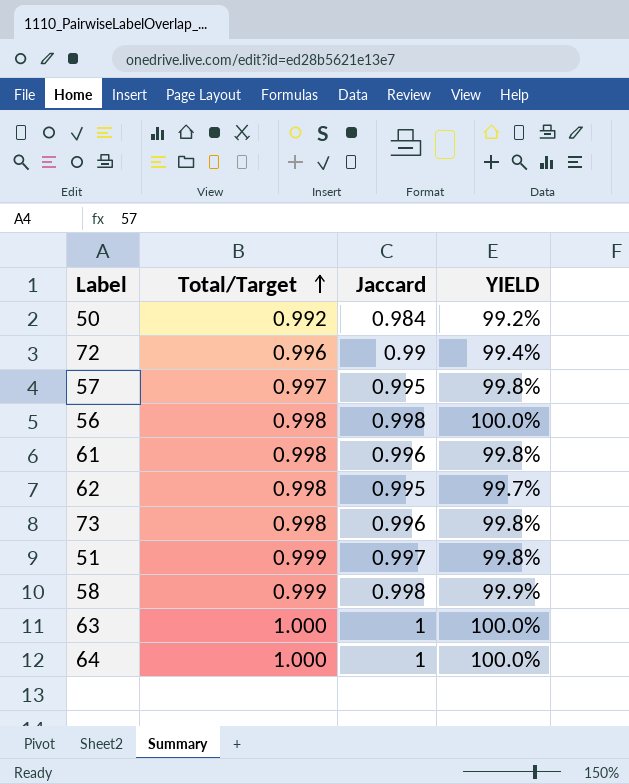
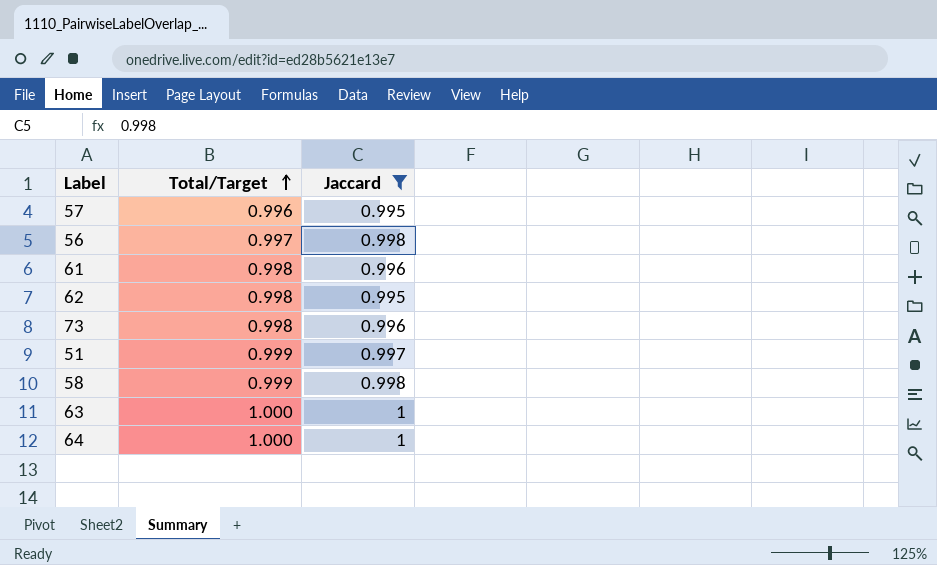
filter: none -> Jaccard >= 0.995
column YIELD | formula: [Jaccard] / [Total/Target] -> none
57 | Total/Target: 0.997 -> 0.996
56 | Total/Target: 0.998 -> 0.997

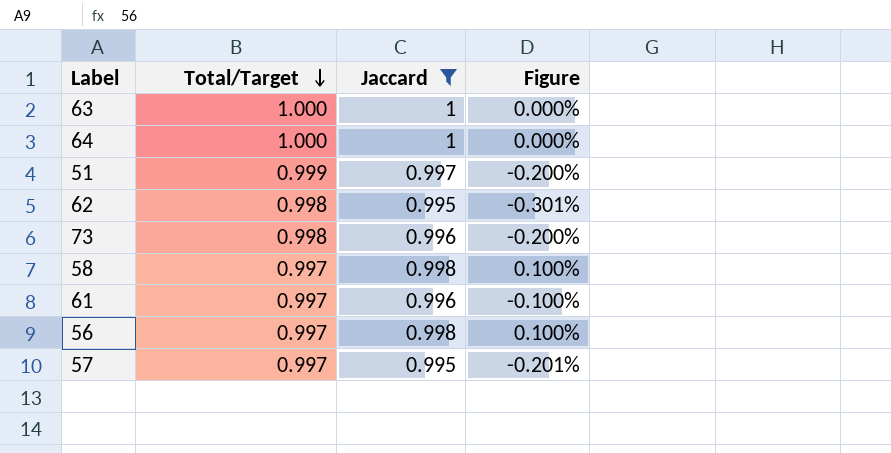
row order: Total/Target ascending -> Total/Target descending
column Figure | formula: none -> ([Jaccard] - [Total/Target]) / [Total/Target]
58 | Total/Target: 0.999 -> 0.997
61 | Total/Target: 0.998 -> 0.997
57 | Total/Target: 0.996 -> 0.997

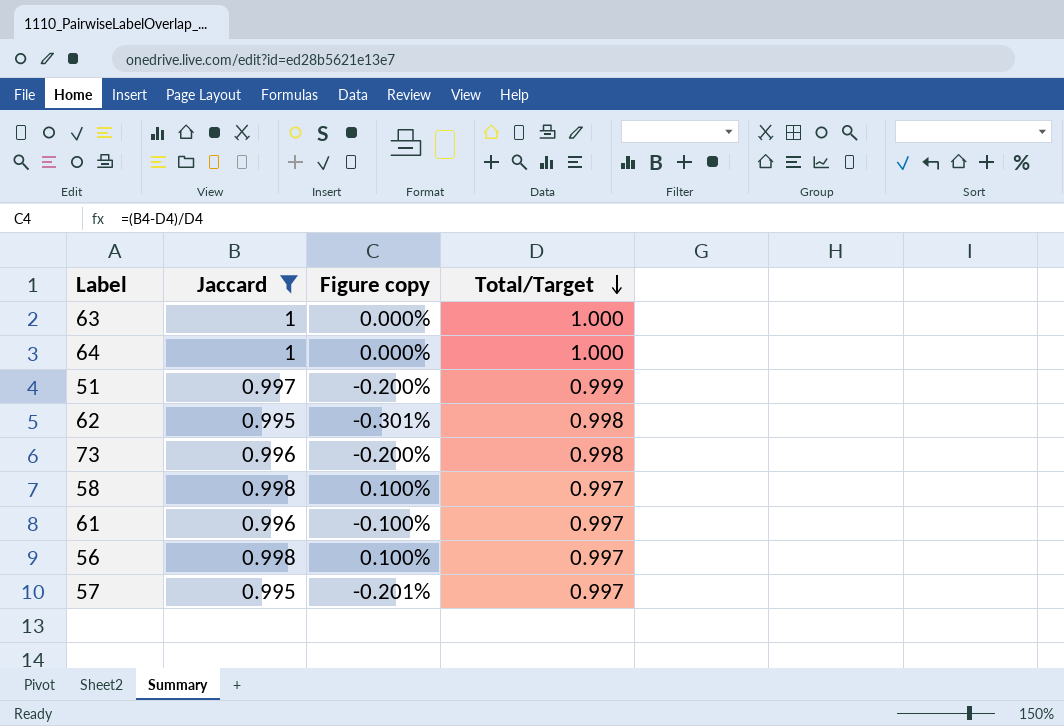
column name: Figure -> Figure copy
column Total/Target | position: 2 -> 4

